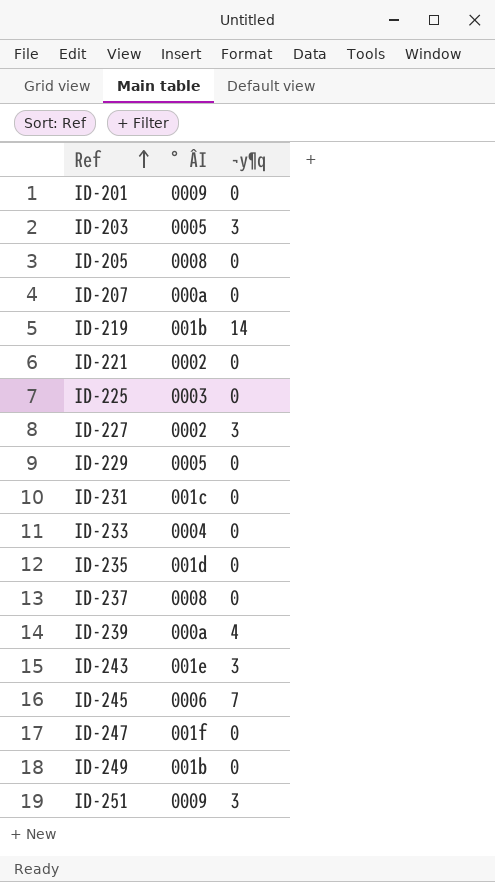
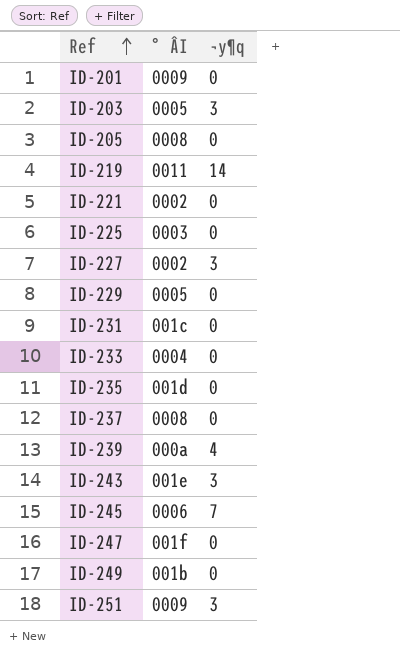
row ID-207: 000a | 0 -> none
ID-219 | ° ÂI: 001b -> 0011

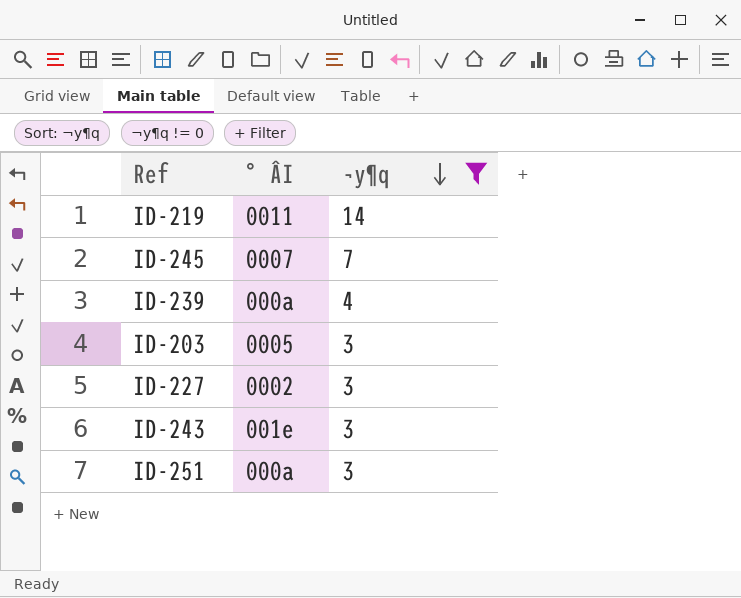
filter: none -> ¬y¶q != 0
row order: Ref ascending -> ¬y¶q descending
ID-245 | ° ÂI: 0006 -> 0007
ID-251 | ° ÂI: 0009 -> 000a

